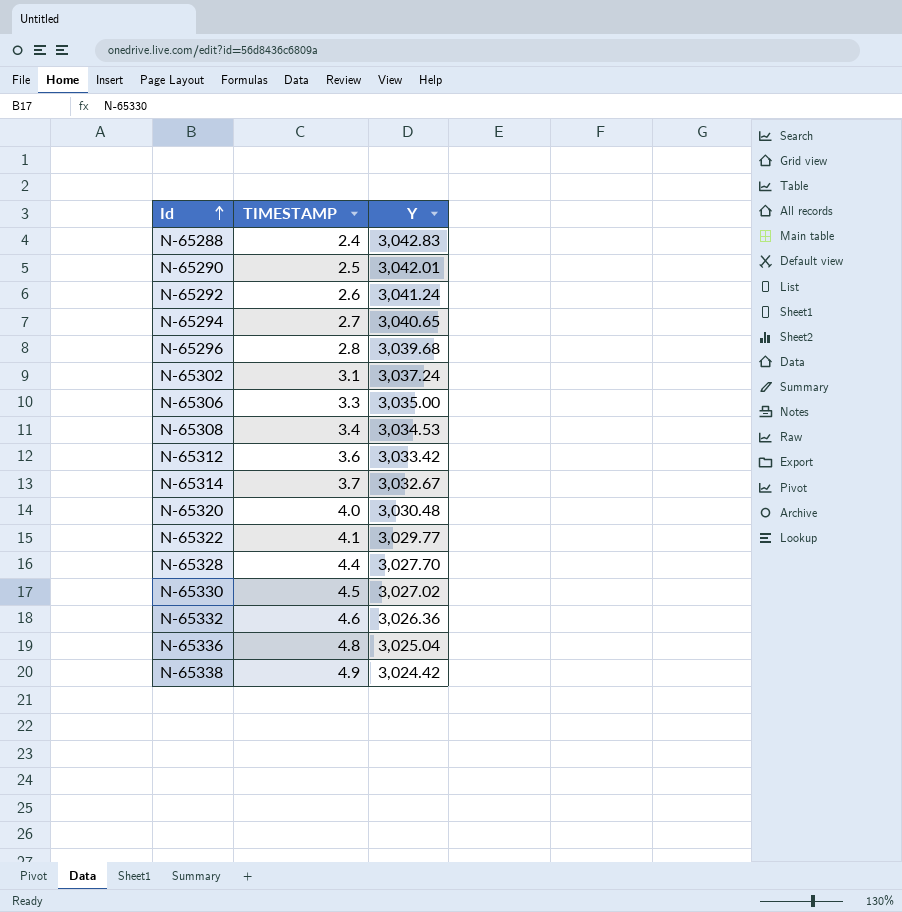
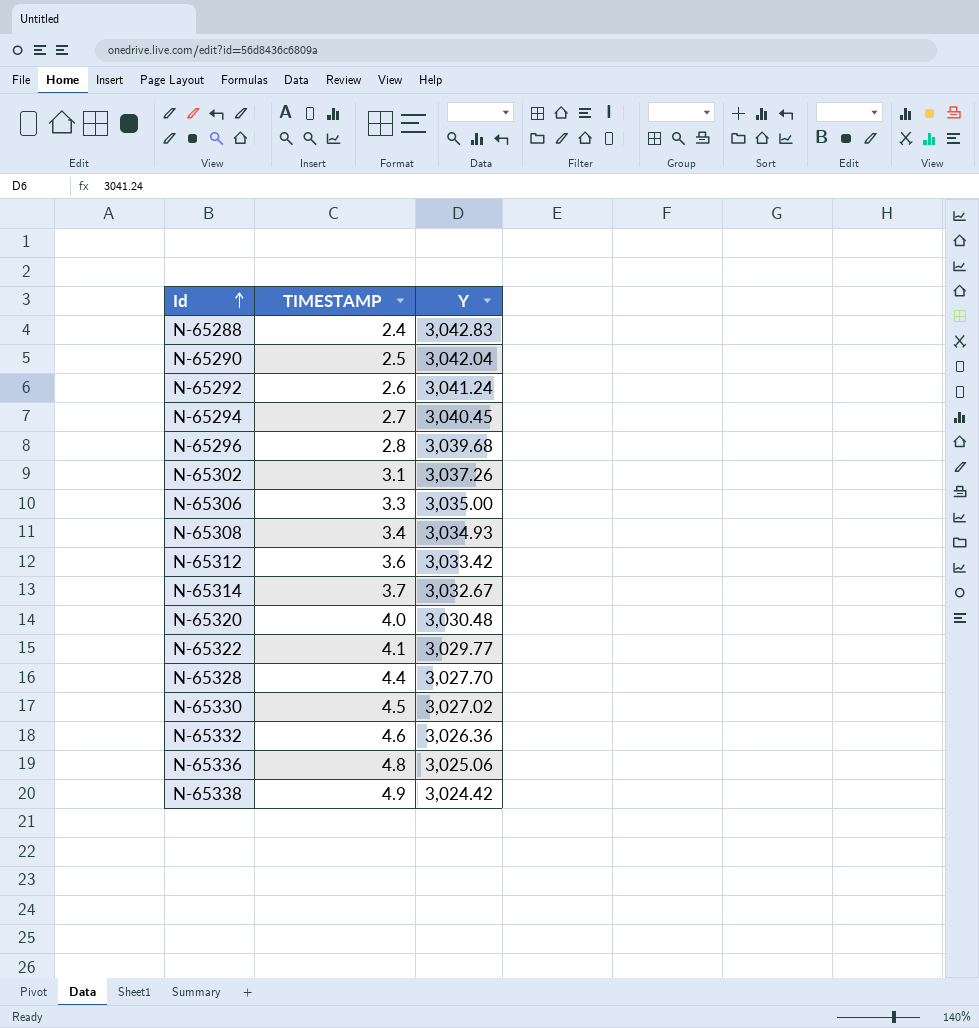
N-65290 | Y: 3,042.01 -> 3,042.04
N-65294 | Y: 3,040.65 -> 3,040.45
N-65302 | Y: 3,037.24 -> 3,037.26
N-65308 | Y: 3,034.53 -> 3,034.93
N-65336 | Y: 3,025.04 -> 3,025.06

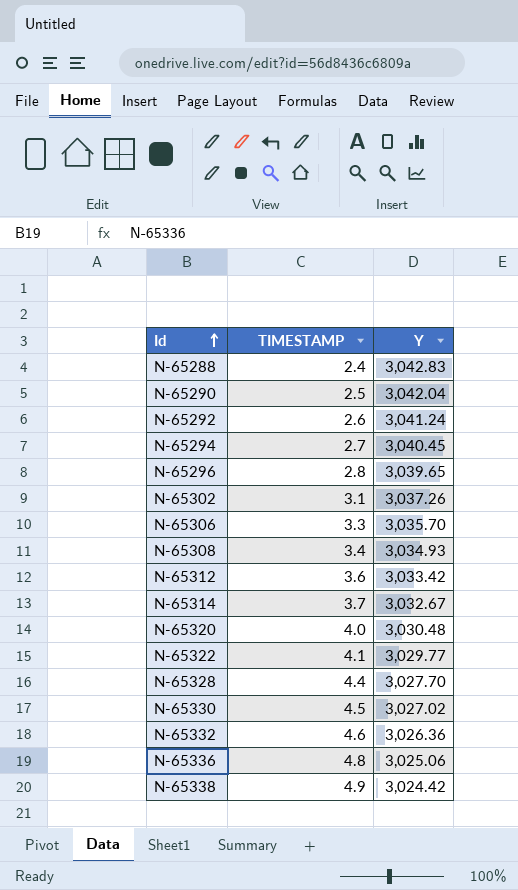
N-65296 | Y: 3,039.68 -> 3,039.65
N-65306 | Y: 3,035.00 -> 3,035.70

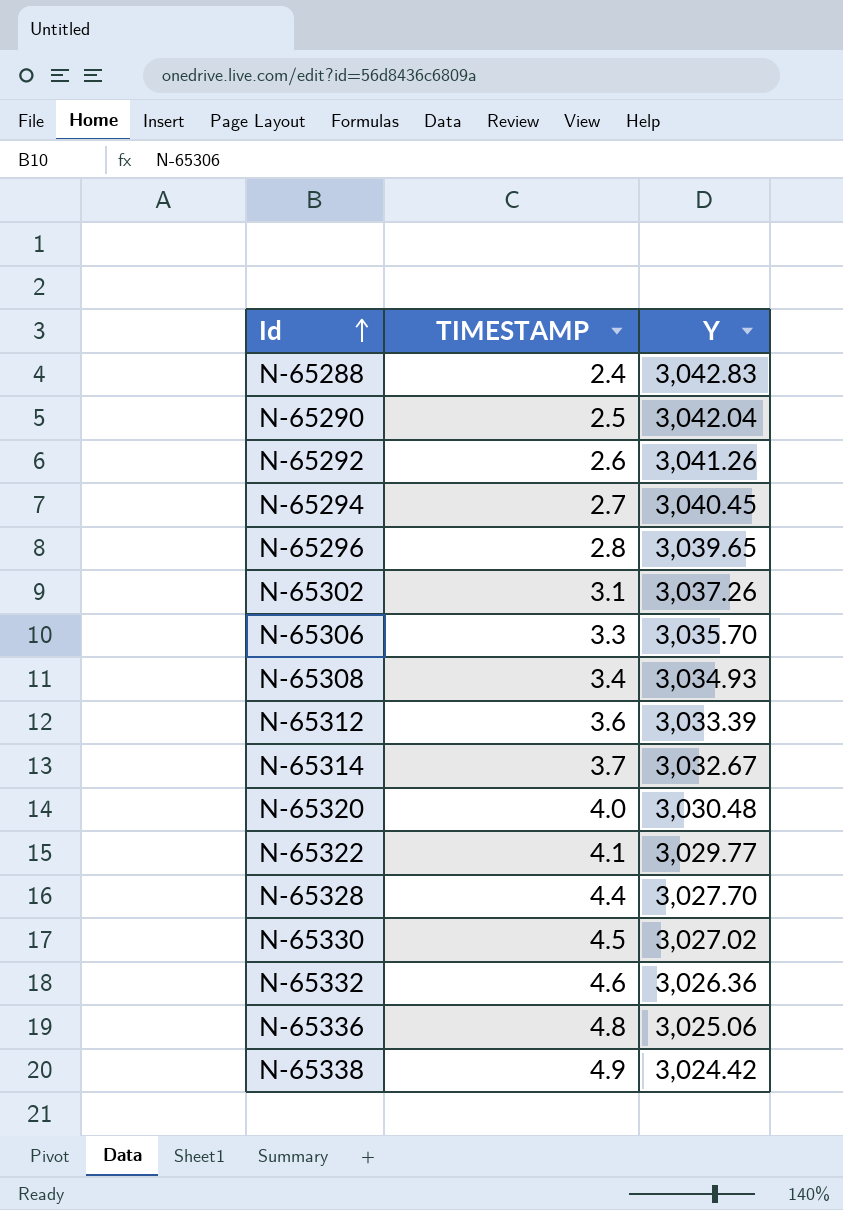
N-65292 | Y: 3,041.24 -> 3,041.26
N-65312 | Y: 3,033.42 -> 3,033.39

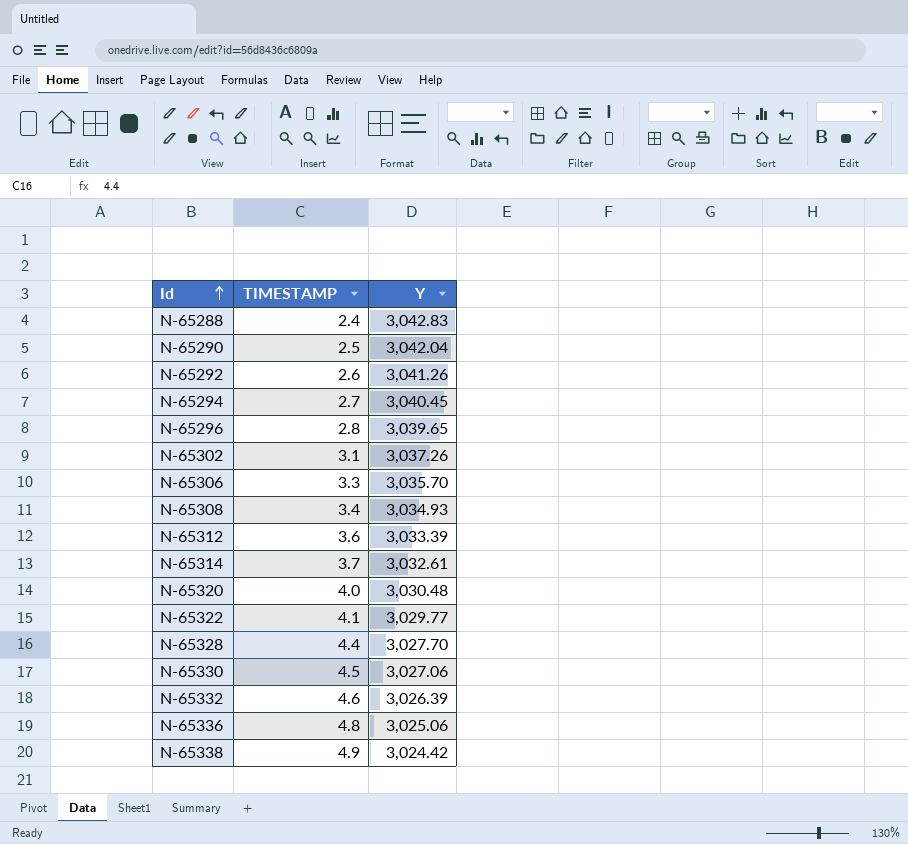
N-65314 | Y: 3,032.67 -> 3,032.61
N-65330 | Y: 3,027.02 -> 3,027.06
N-65332 | Y: 3,026.36 -> 3,026.39

